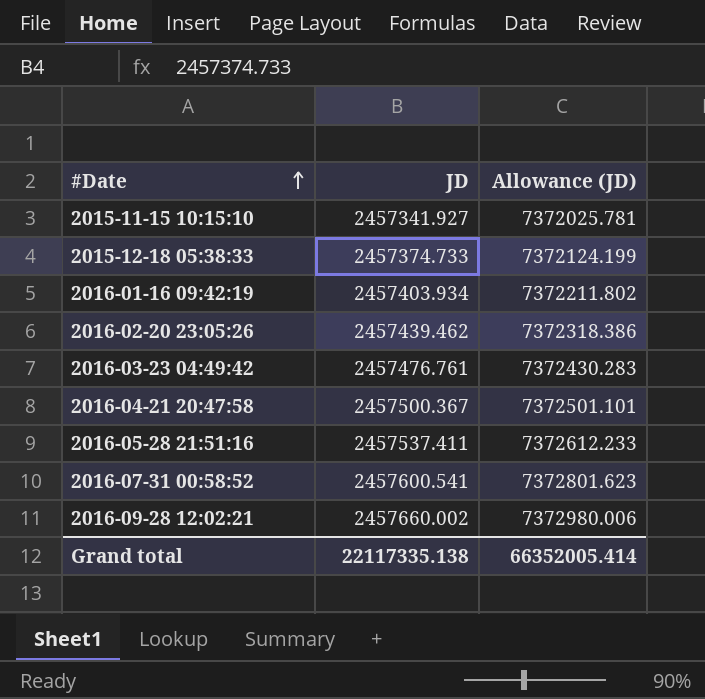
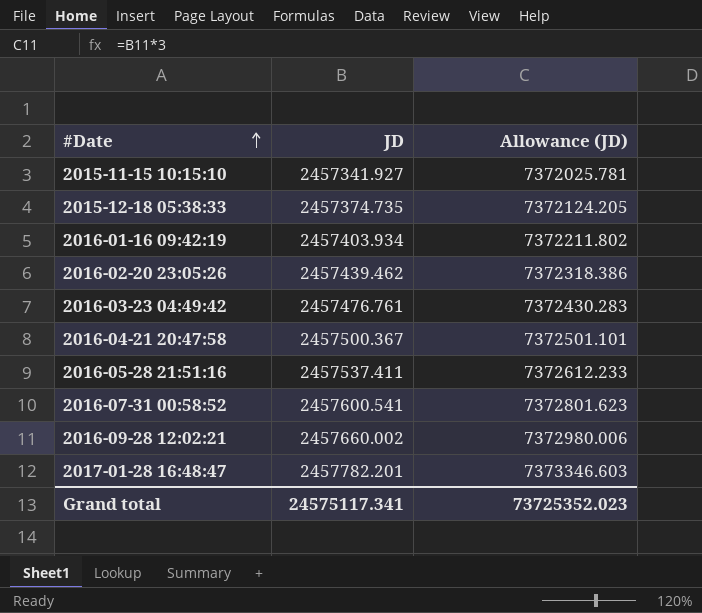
2015-12-18 05:38:33 | JD: 2457374.733 -> 2457374.735
2015-12-18 05:38:33 | Allowance (JD): 7372124.199 -> 7372124.205
row 2017-01-28 16:48:47: none -> 2457782.201 | 7373346.603
Grand total | JD: 22117335.138 -> 24575117.341
Grand total | Allowance (JD): 66352005.414 -> 73725352.023

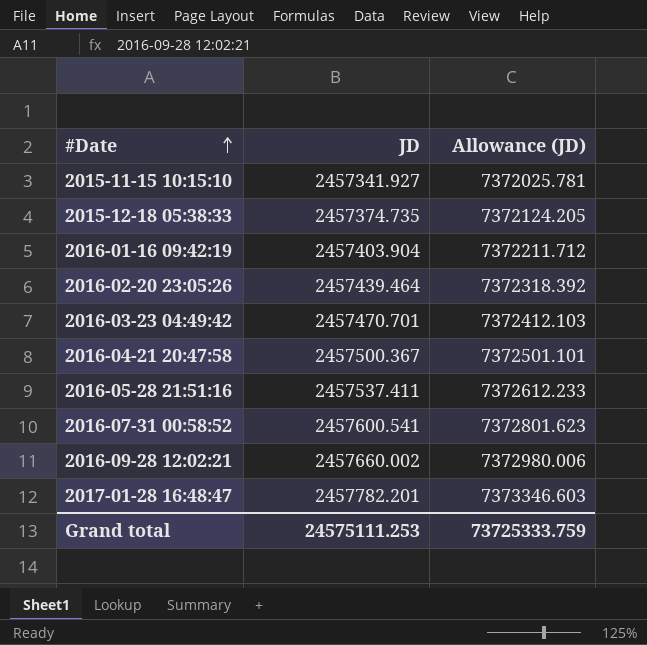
2016-01-16 09:42:19 | JD: 2457403.934 -> 2457403.904
2016-01-16 09:42:19 | Allowance (JD): 7372211.802 -> 7372211.712
2016-02-20 23:05:26 | JD: 2457439.462 -> 2457439.464
2016-02-20 23:05:26 | Allowance (JD): 7372318.386 -> 7372318.392
2016-03-23 04:49:42 | JD: 2457476.761 -> 2457470.701
2016-03-23 04:49:42 | Allowance (JD): 7372430.283 -> 7372412.103
Grand total | JD: 24575117.341 -> 24575111.253
Grand total | Allowance (JD): 73725352.023 -> 73725333.759

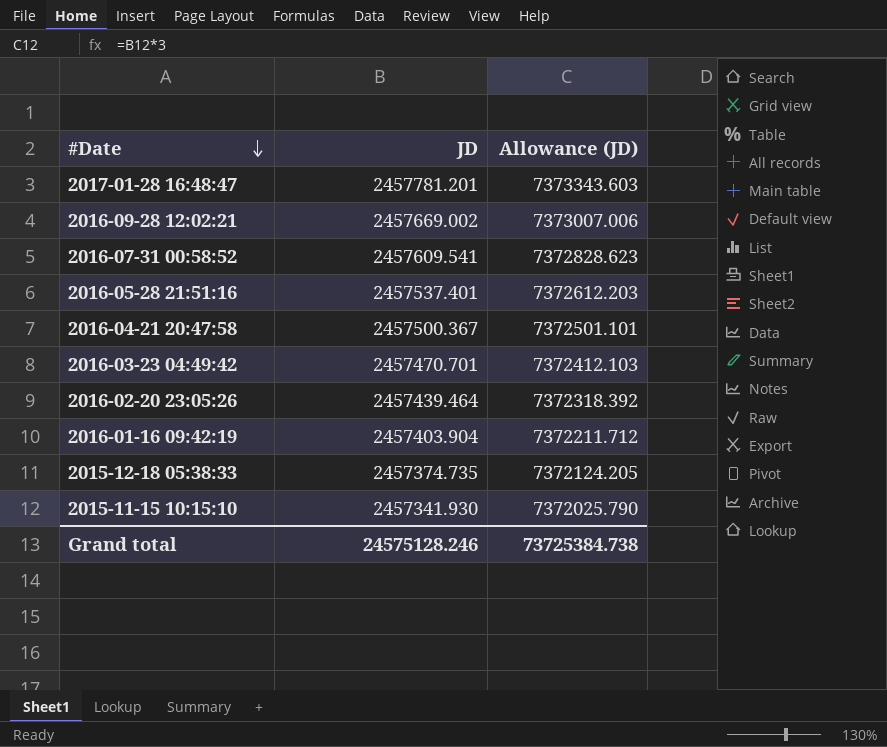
row order: #Date ascending -> #Date descending
2017-01-28 16:48:47 | JD: 2457782.201 -> 2457781.201
2017-01-28 16:48:47 | Allowance (JD): 7373346.603 -> 7373343.603
2016-09-28 12:02:21 | JD: 2457660.002 -> 2457669.002
2016-09-28 12:02:21 | Allowance (JD): 7372980.006 -> 7373007.006
2016-07-31 00:58:52 | JD: 2457600.541 -> 2457609.541
2016-07-31 00:58:52 | Allowance (JD): 7372801.623 -> 7372828.623
2016-05-28 21:51:16 | JD: 2457537.411 -> 2457537.401
2016-05-28 21:51:16 | Allowance (JD): 7372612.233 -> 7372612.203
2015-11-15 10:15:10 | JD: 2457341.927 -> 2457341.930
2015-11-15 10:15:10 | Allowance (JD): 7372025.781 -> 7372025.790
Grand total | JD: 24575111.253 -> 24575128.246
Grand total | Allowance (JD): 73725333.759 -> 73725384.738

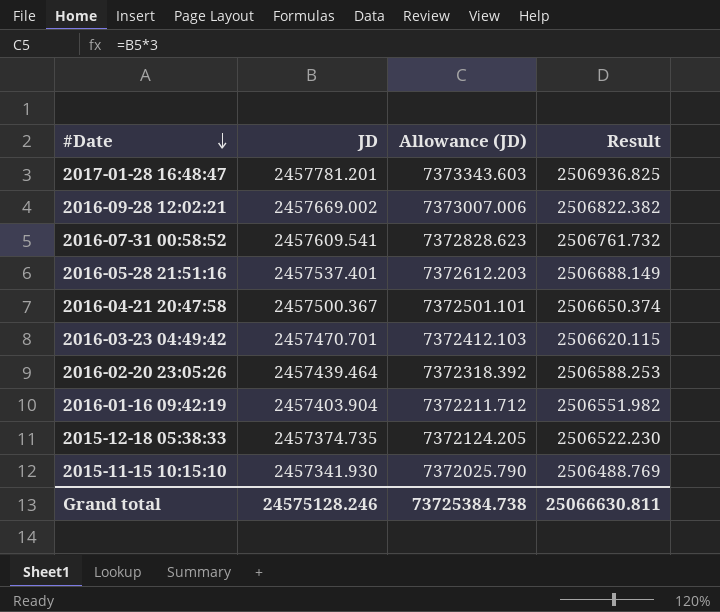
column Result | formula: none -> [JD] * 1.02

